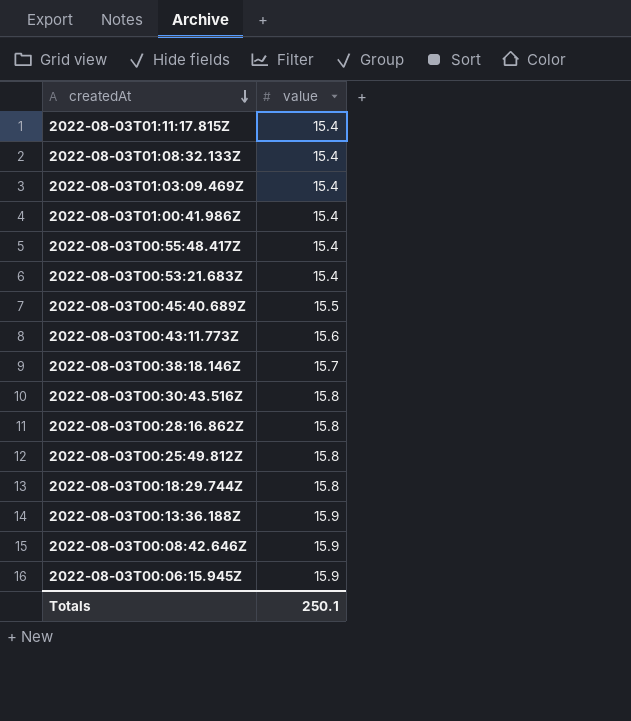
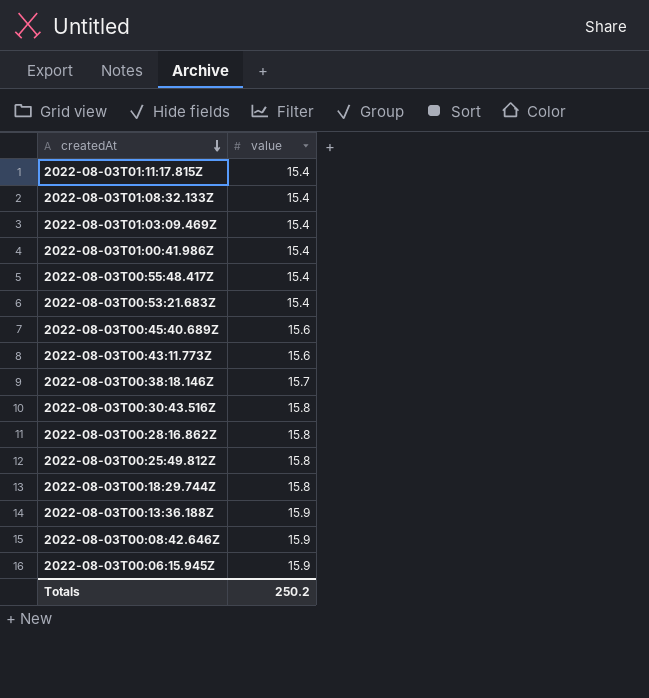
2022-08-03T00:45:40.689Z | value: 15.5 -> 15.6
Totals | value: 250.1 -> 250.2

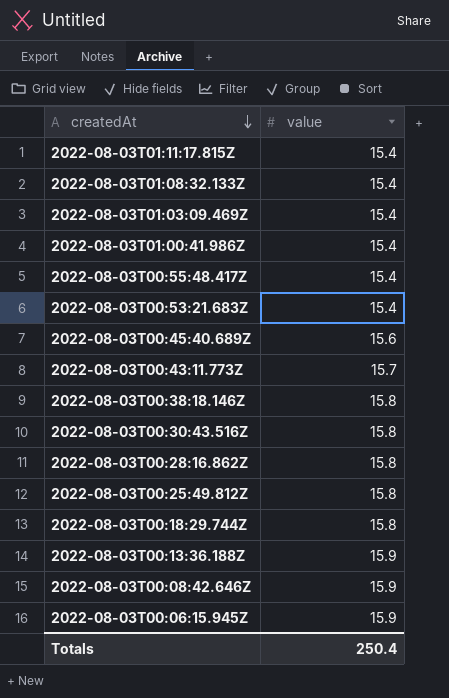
2022-08-03T00:43:11.773Z | value: 15.6 -> 15.7
2022-08-03T00:38:18.146Z | value: 15.7 -> 15.8
Totals | value: 250.2 -> 250.4

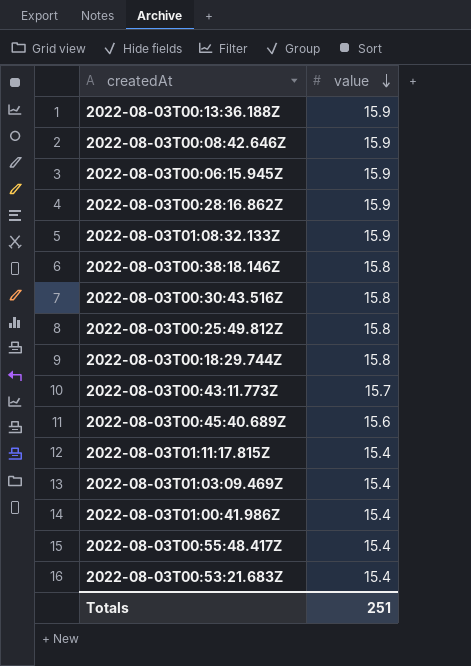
row order: createdAt descending -> value descending
2022-08-03T00:28:16.862Z | value: 15.8 -> 15.9
2022-08-03T01:08:32.133Z | value: 15.4 -> 15.9
Totals | value: 250.4 -> 251

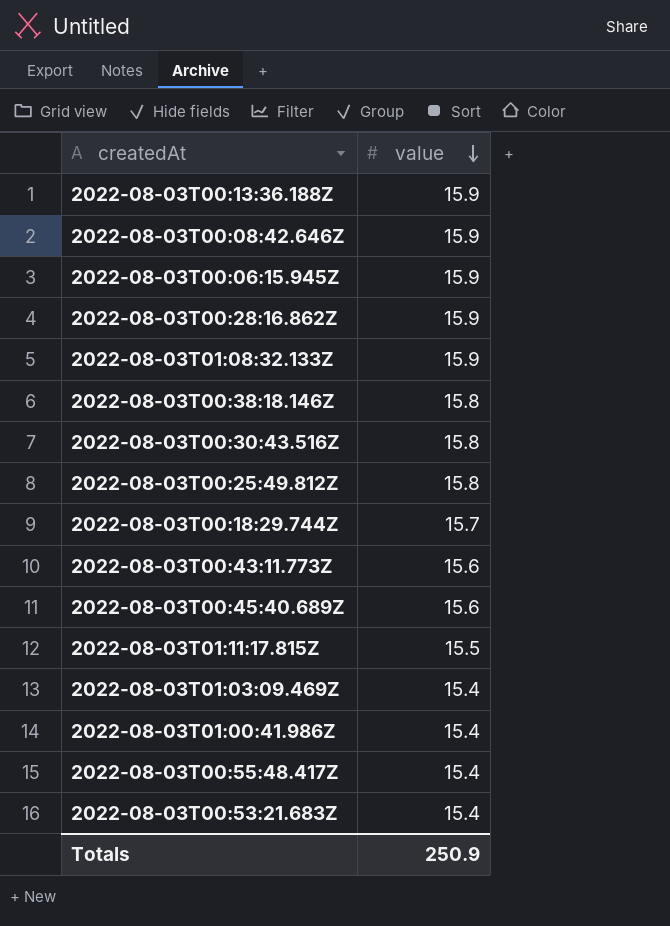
2022-08-03T00:18:29.744Z | value: 15.8 -> 15.7
2022-08-03T00:43:11.773Z | value: 15.7 -> 15.6
2022-08-03T01:11:17.815Z | value: 15.4 -> 15.5
Totals | value: 251 -> 250.9

